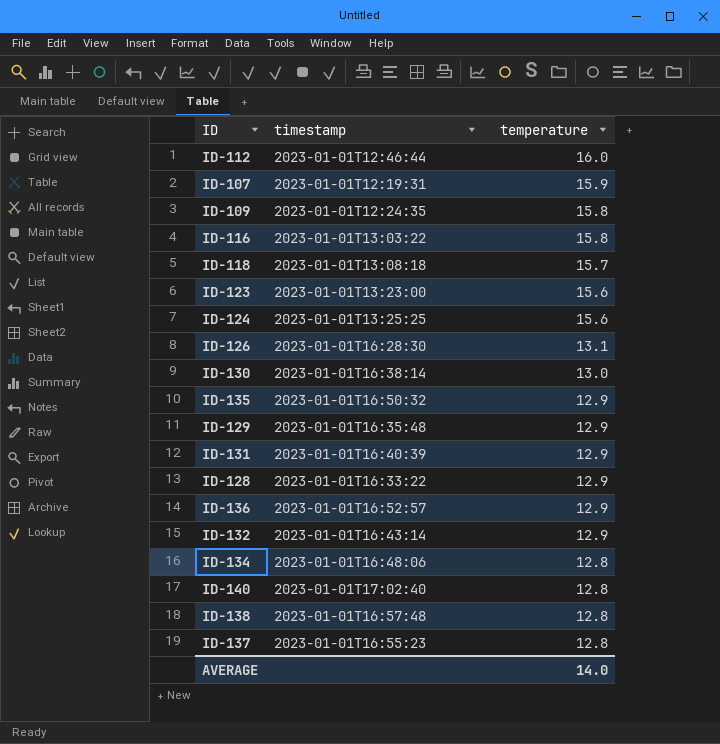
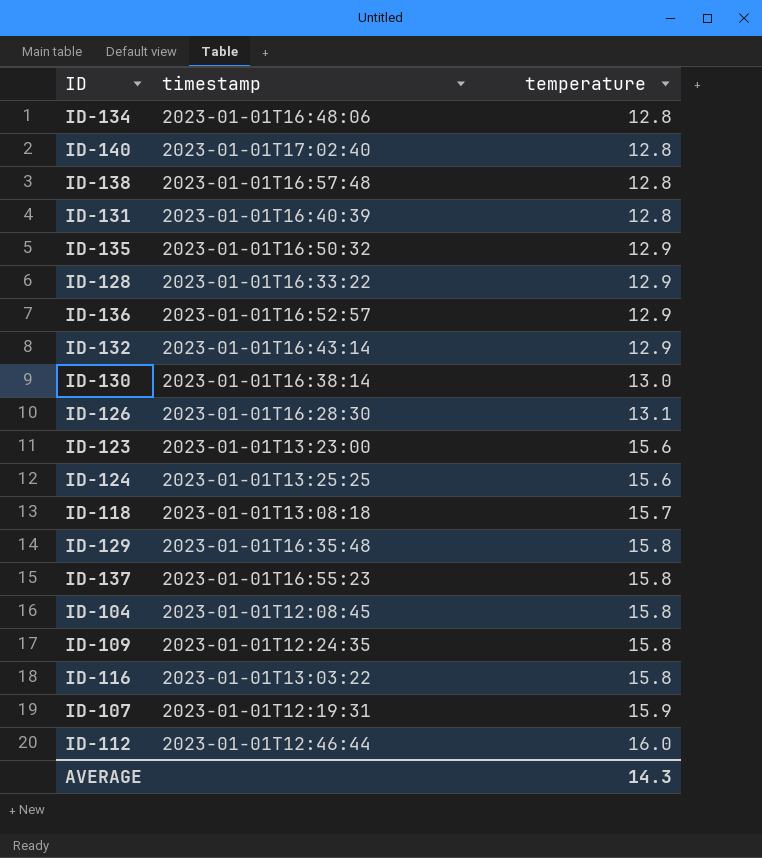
row order: temperature descending -> temperature ascending
ID-131 | temperature: 12.9 -> 12.8
ID-129 | temperature: 12.9 -> 15.8
ID-137 | temperature: 12.8 -> 15.8
row ID-104: none -> 2023-01-01T12:08:45 | 15.8
AVERAGE | temperature: 14.0 -> 14.3

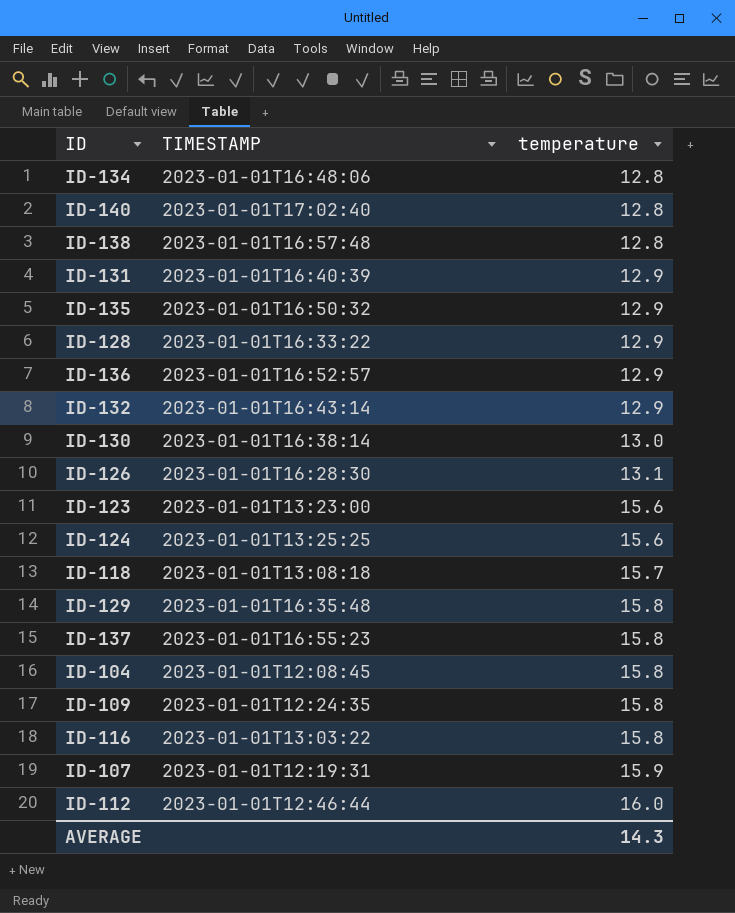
column name: timestamp -> TIMESTAMP
ID-131 | temperature: 12.8 -> 12.9

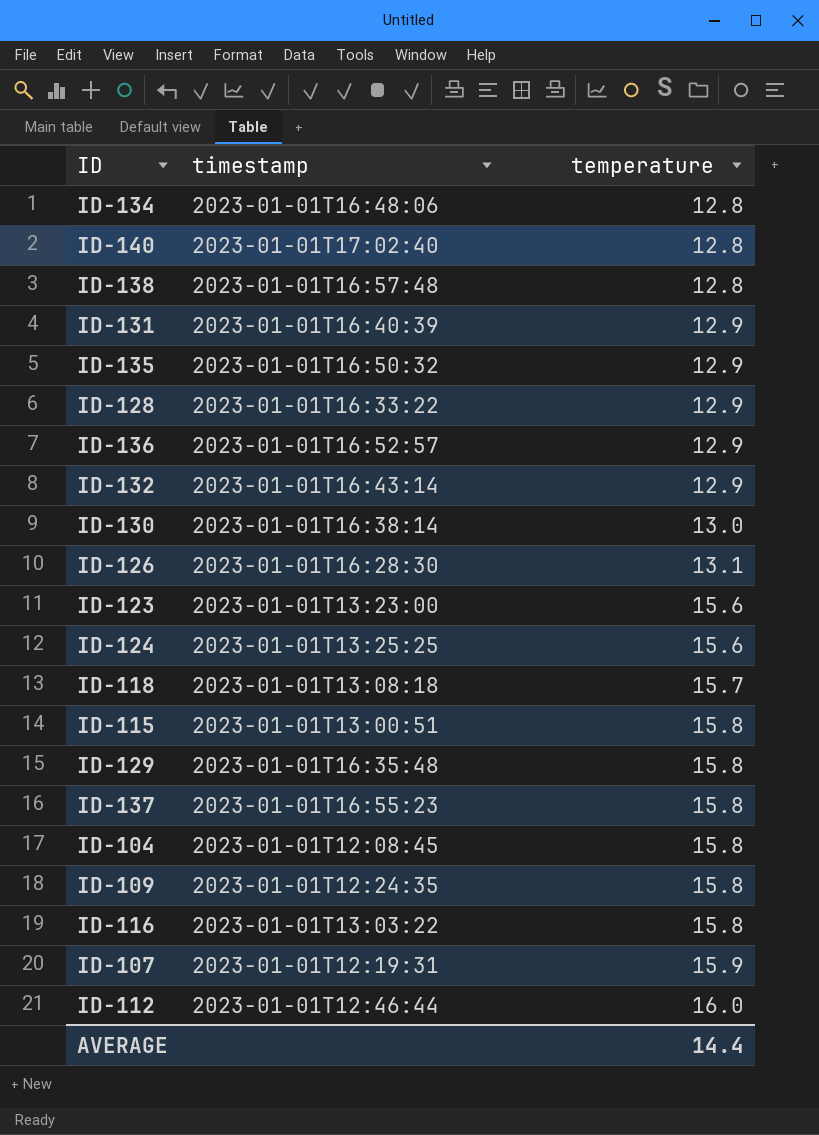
column name: TIMESTAMP -> timestamp
row ID-115: none -> 2023-01-01T13:00:51 | 15.8
AVERAGE | temperature: 14.3 -> 14.4

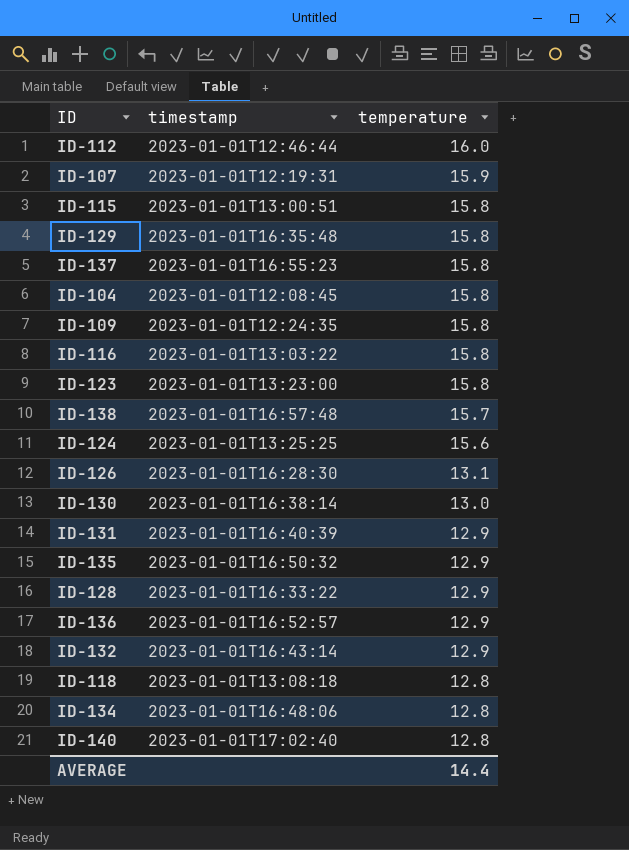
row order: temperature ascending -> temperature descending
ID-123 | temperature: 15.6 -> 15.8
ID-138 | temperature: 12.8 -> 15.7
ID-118 | temperature: 15.7 -> 12.8

